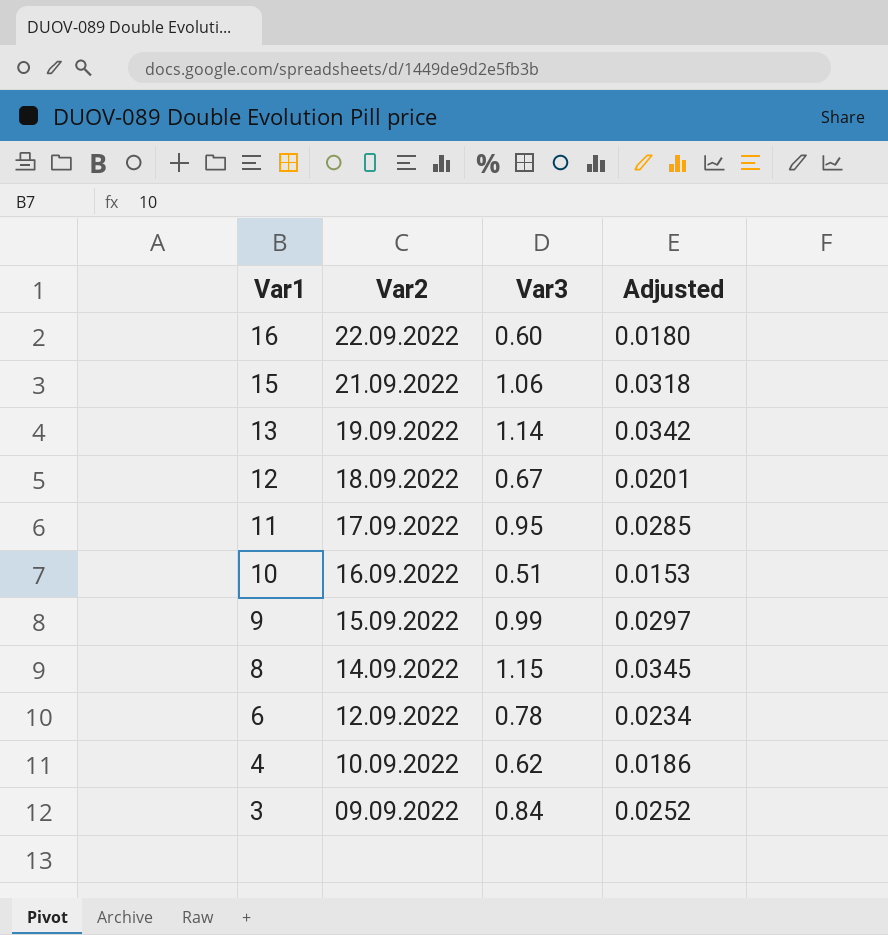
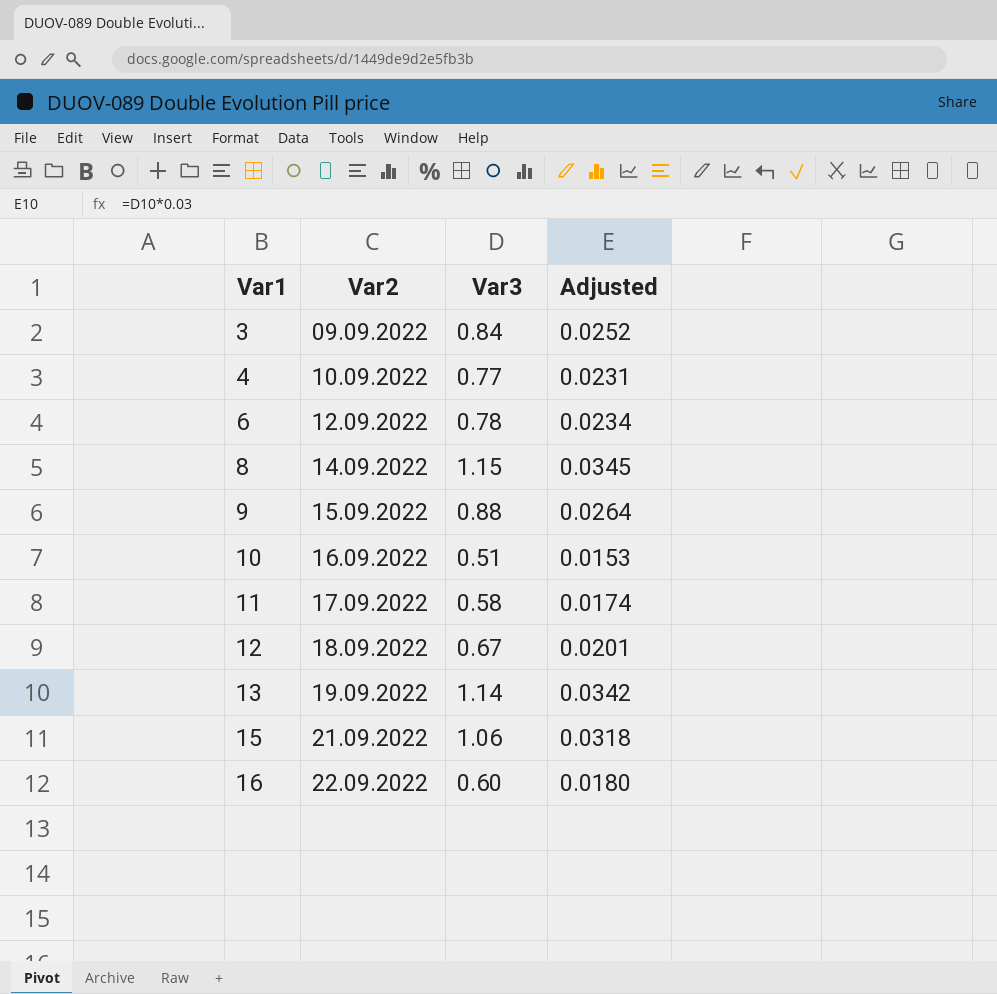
row order: Var1 descending -> Var1 ascending
4 | Var3: 0.62 -> 0.77
4 | Adjusted: 0.0186 -> 0.0231
9 | Var3: 0.99 -> 0.88
9 | Adjusted: 0.0297 -> 0.0264
11 | Var3: 0.95 -> 0.58
11 | Adjusted: 0.0285 -> 0.0174

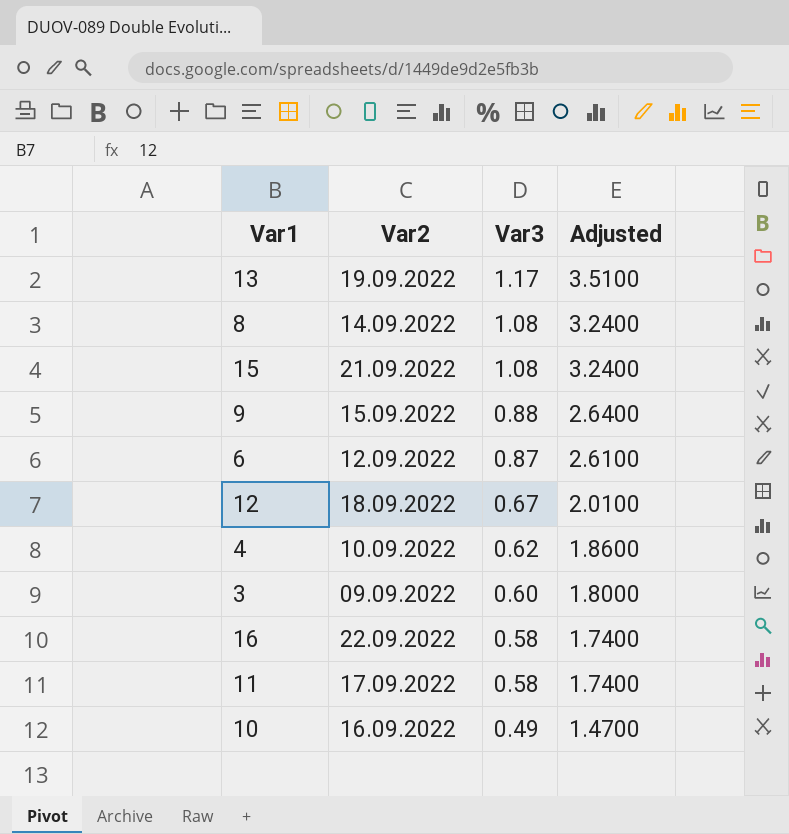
row order: Var1 ascending -> Var3 descending
column Adjusted | formula: [Var3] * 0.03 -> [Var3] * 3
13 | Var3: 1.14 -> 1.17
8 | Var3: 1.15 -> 1.08
15 | Var3: 1.06 -> 1.08
6 | Var3: 0.78 -> 0.87
4 | Var3: 0.77 -> 0.62
3 | Var3: 0.84 -> 0.60
16 | Var3: 0.60 -> 0.58
10 | Var3: 0.51 -> 0.49

